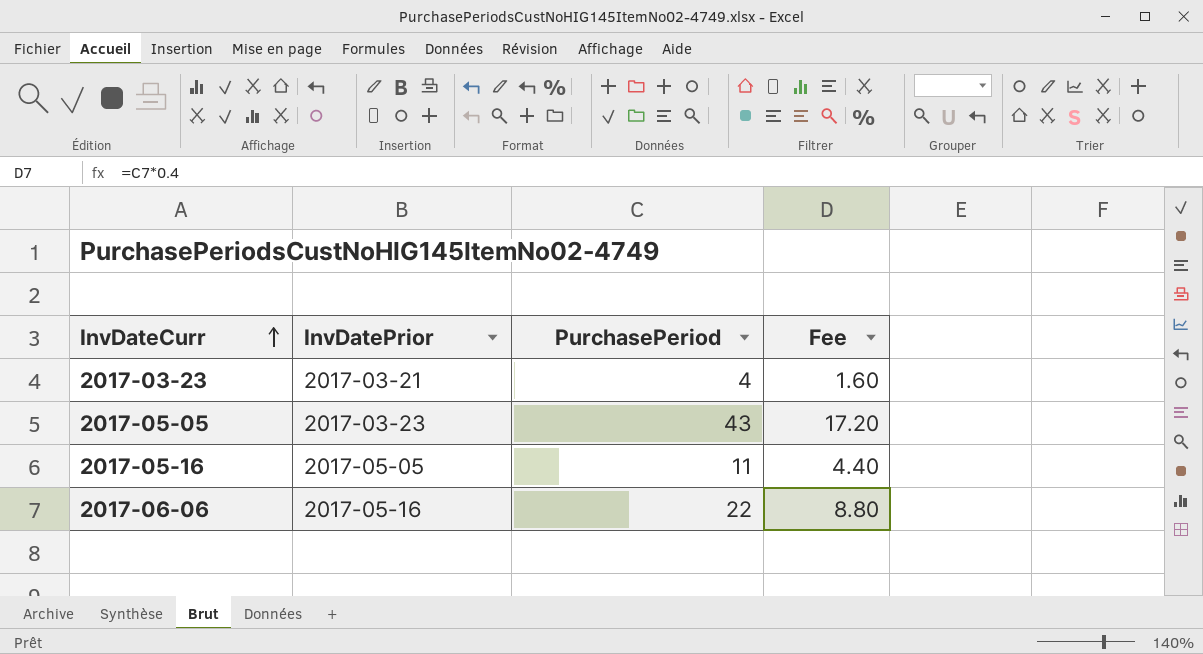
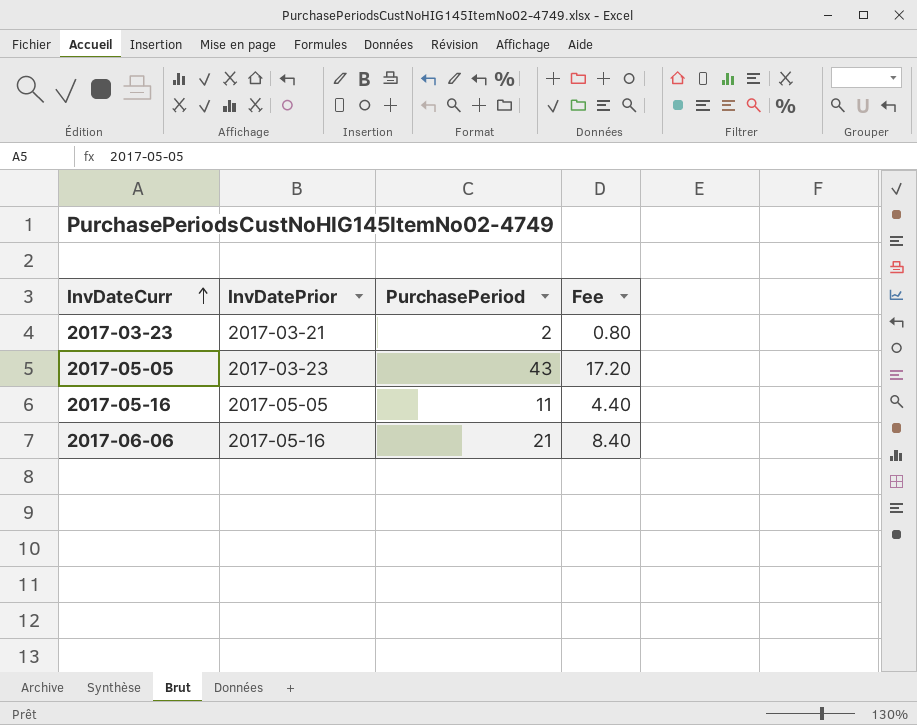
2017-03-23 | PurchasePeriod: 4 -> 2
2017-03-23 | Fee: 1.60 -> 0.80
2017-06-06 | PurchasePeriod: 22 -> 21
2017-06-06 | Fee: 8.80 -> 8.40

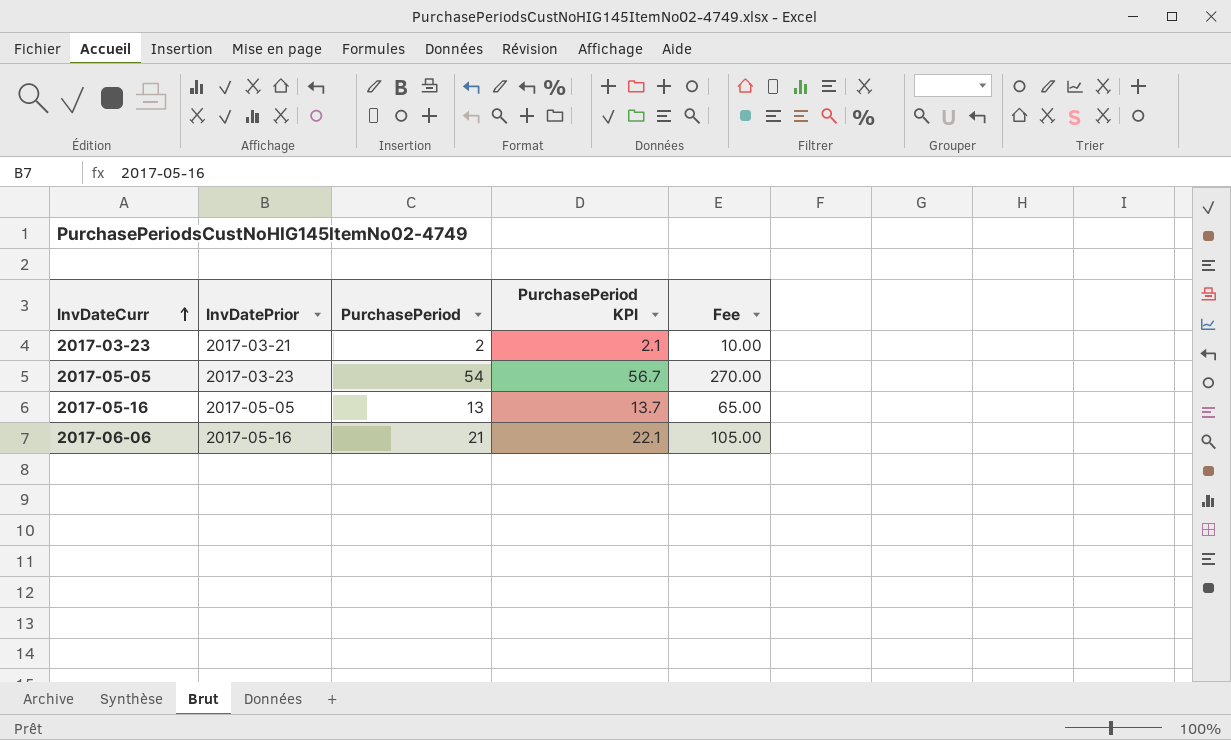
column PurchasePeriod KPI | formula: none -> [PurchasePeriod] * 1.05
column Fee | formula: [PurchasePeriod] * 0.4 -> [PurchasePeriod] * 5
2017-05-05 | PurchasePeriod: 43 -> 54
2017-05-16 | PurchasePeriod: 11 -> 13

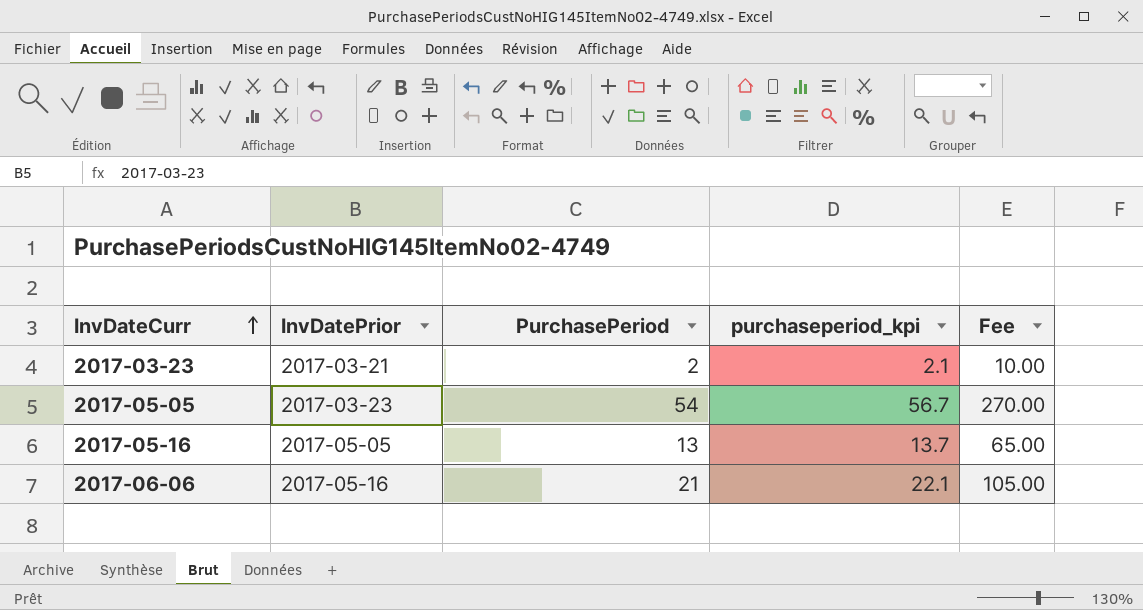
column name: PurchasePeriod KPI -> purchaseperiod_kpi

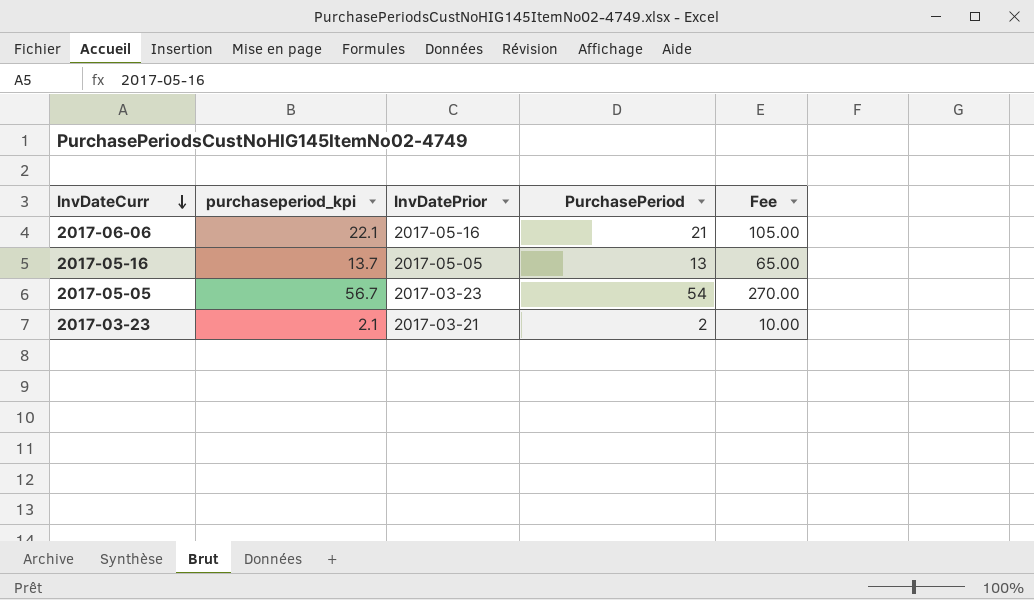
row order: InvDateCurr ascending -> InvDateCurr descending
column purchaseperiod_kpi | position: 4 -> 2

